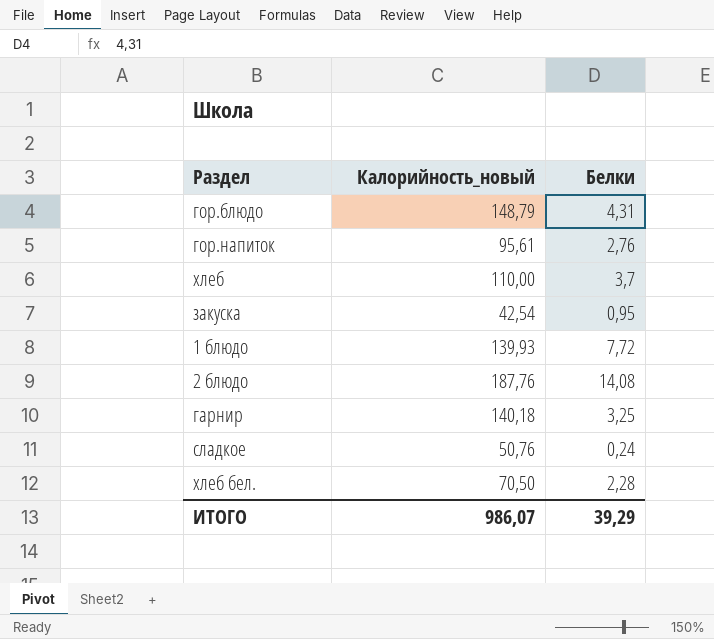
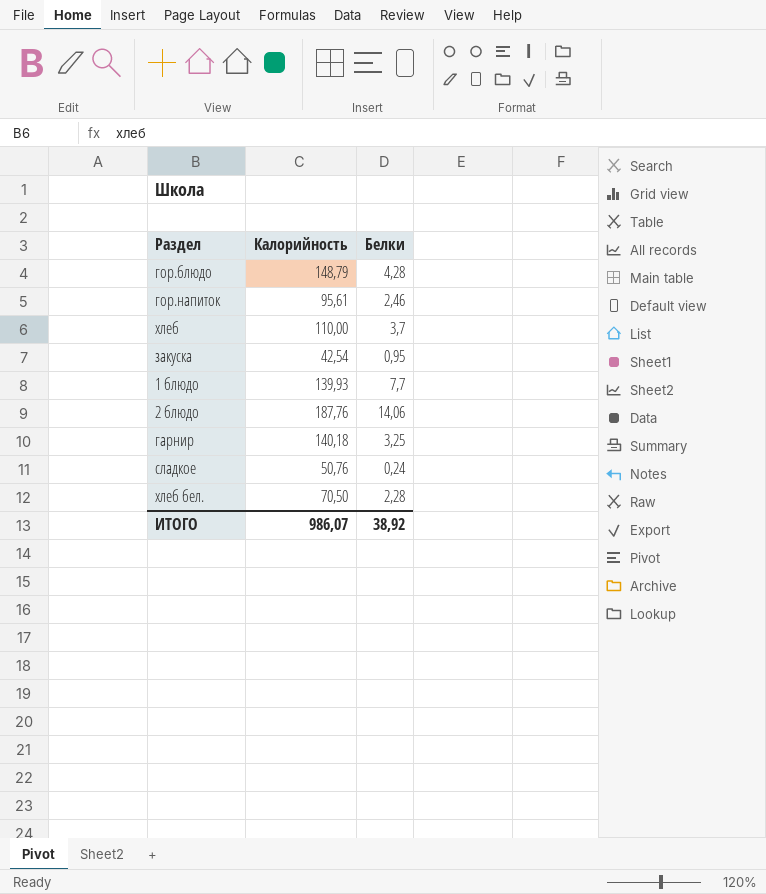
column name: Калорийность_новый -> Калорийность
гор.блюдо | Белки: 4,31 -> 4,28
гор.напиток | Белки: 2,76 -> 2,46
1 блюдо | Белки: 7,72 -> 7,7
2 блюдо | Белки: 14,08 -> 14,06
ИТОГО | Белки: 39,29 -> 38,92

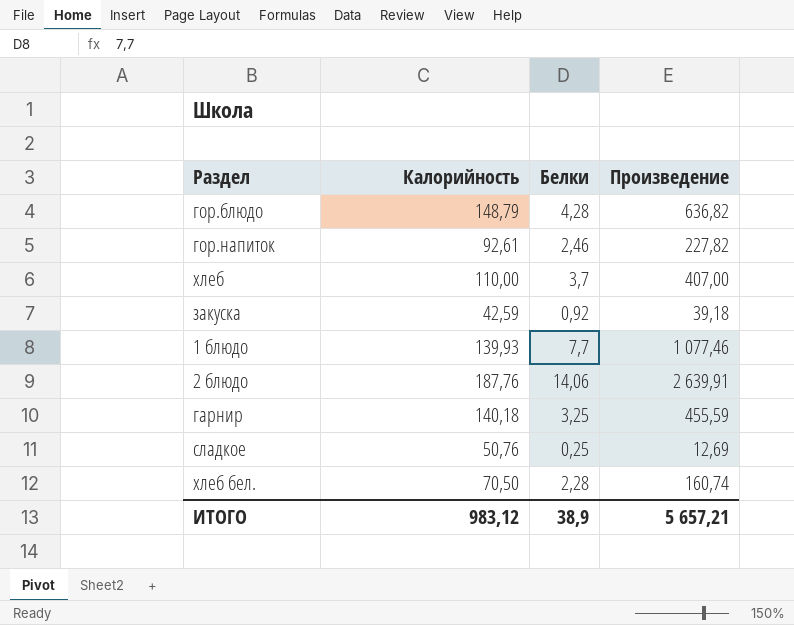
column Произведение | formula: none -> [Калорийность] * [Белки]
гор.напиток | Калорийность: 95,61 -> 92,61
закуска | Калорийность: 42,54 -> 42,59
закуска | Белки: 0,95 -> 0,92
сладкое | Белки: 0,24 -> 0,25
ИТОГО | Калорийность: 986,07 -> 983,12
ИТОГО | Белки: 38,92 -> 38,9

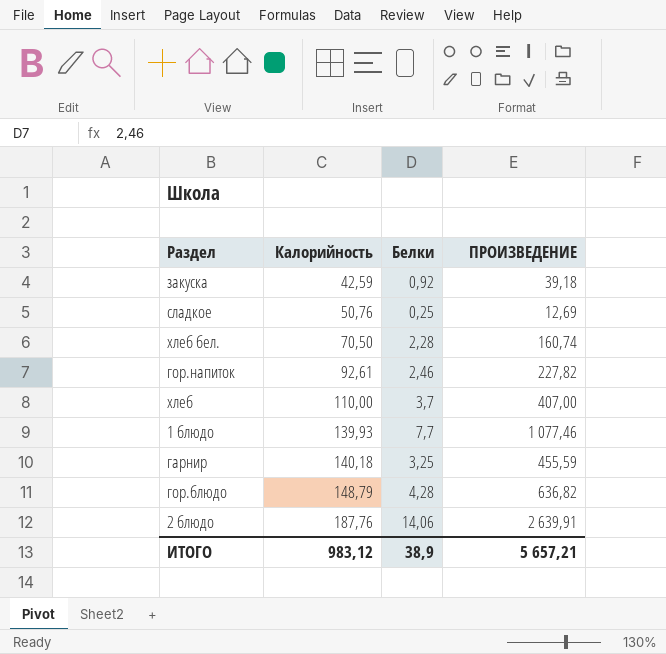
row order: none -> Калорийность ascending
column name: Произведение -> ПРОИЗВЕДЕНИЕ

